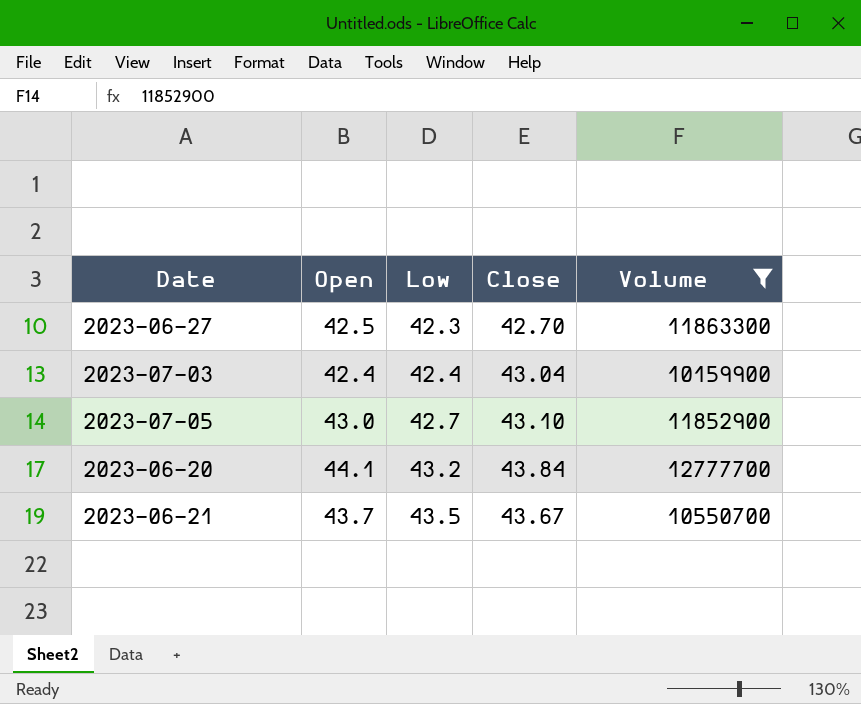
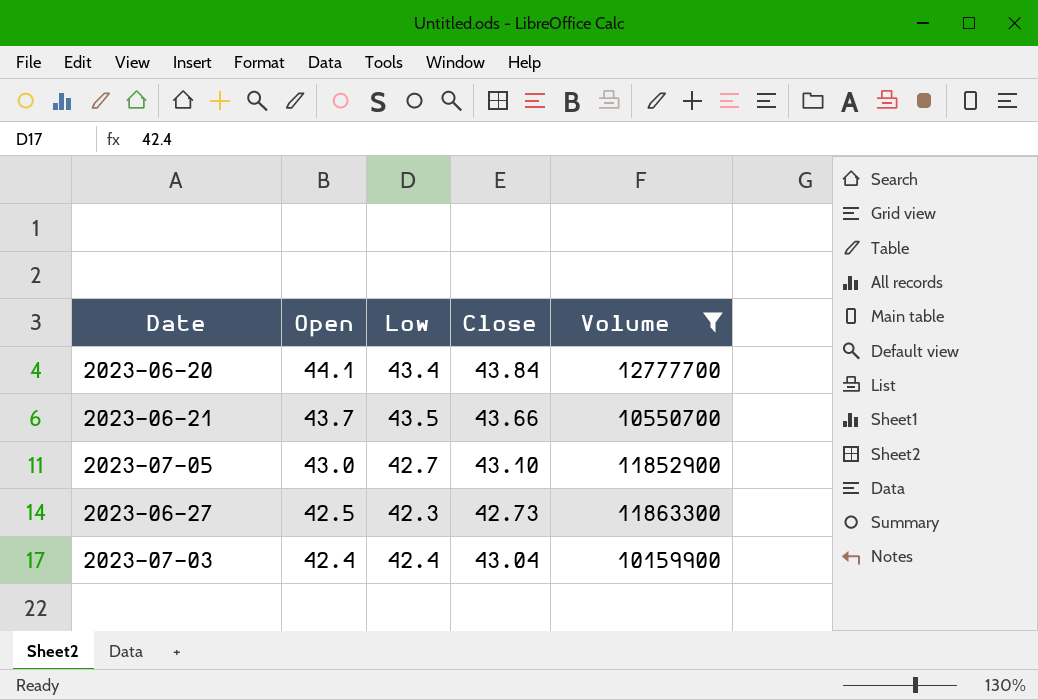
row order: Low ascending -> Open descending
2023-06-20 | Low: 43.2 -> 43.4
2023-06-21 | Close: 43.67 -> 43.66
2023-06-27 | Close: 42.70 -> 42.73

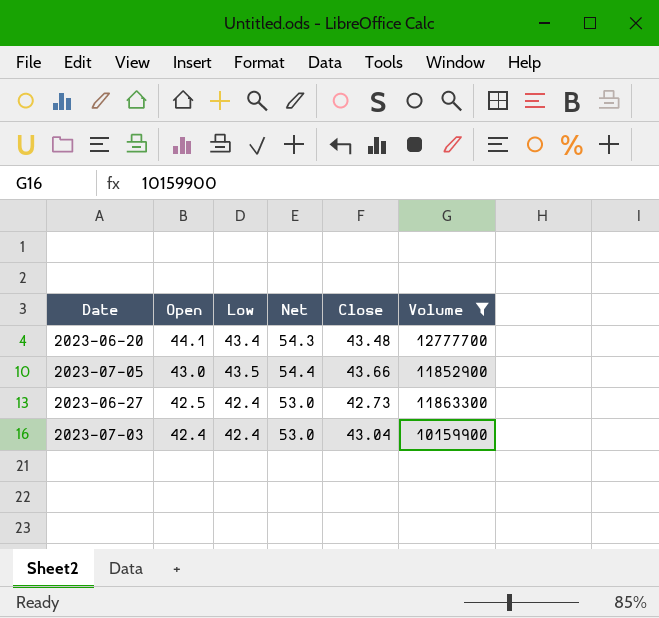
column Net | formula: none -> [Low] * 1.25
row 2023-06-21: 43.7 | 43.5 | 43.66 | 10550700 -> none
2023-06-20 | Close: 43.84 -> 43.48
2023-07-05 | Low: 42.7 -> 43.5
2023-07-05 | Close: 43.10 -> 43.66
2023-06-27 | Low: 42.3 -> 42.4

